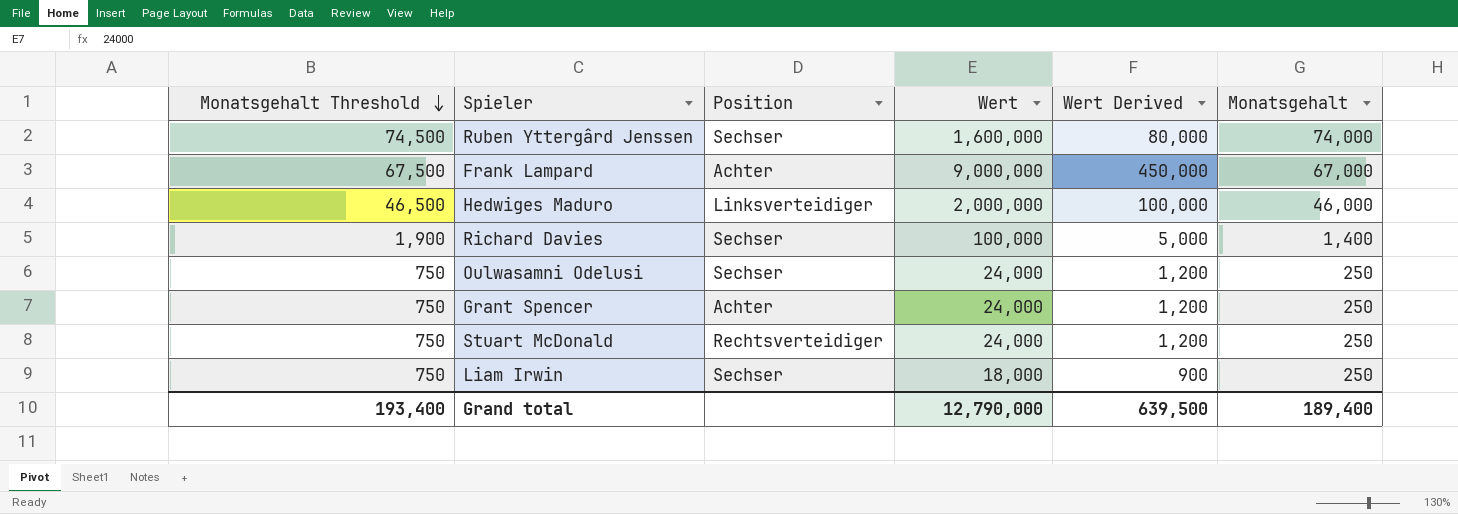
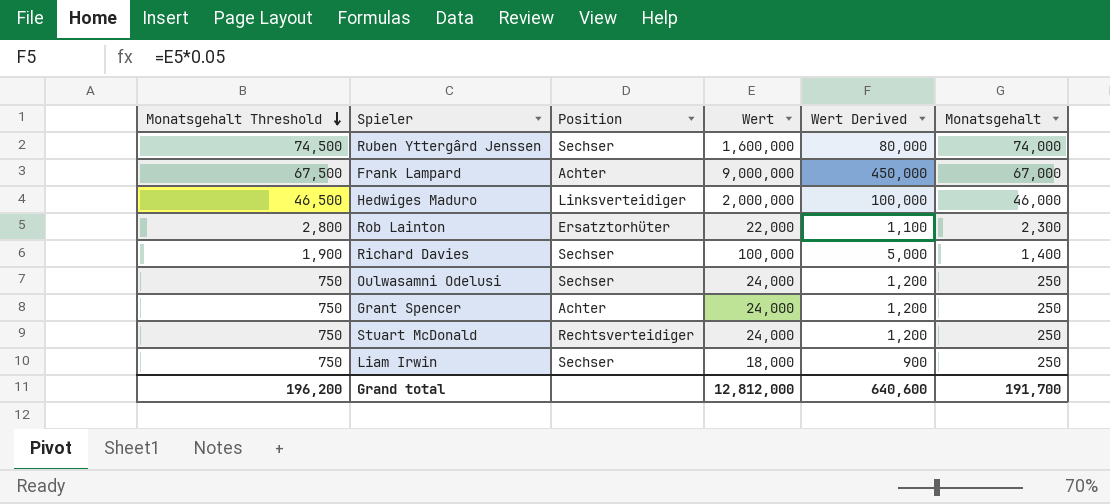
row Rob Lainton: none -> 2,800 | Ersatztorhüter | 22,000 | 1,100 | 2,300
Grand total | Monatsgehalt Threshold: 193,400 -> 196,200
Grand total | Wert: 12,790,000 -> 12,812,000
Grand total | Wert Derived: 639,500 -> 640,600
Grand total | Monatsgehalt: 189,400 -> 191,700

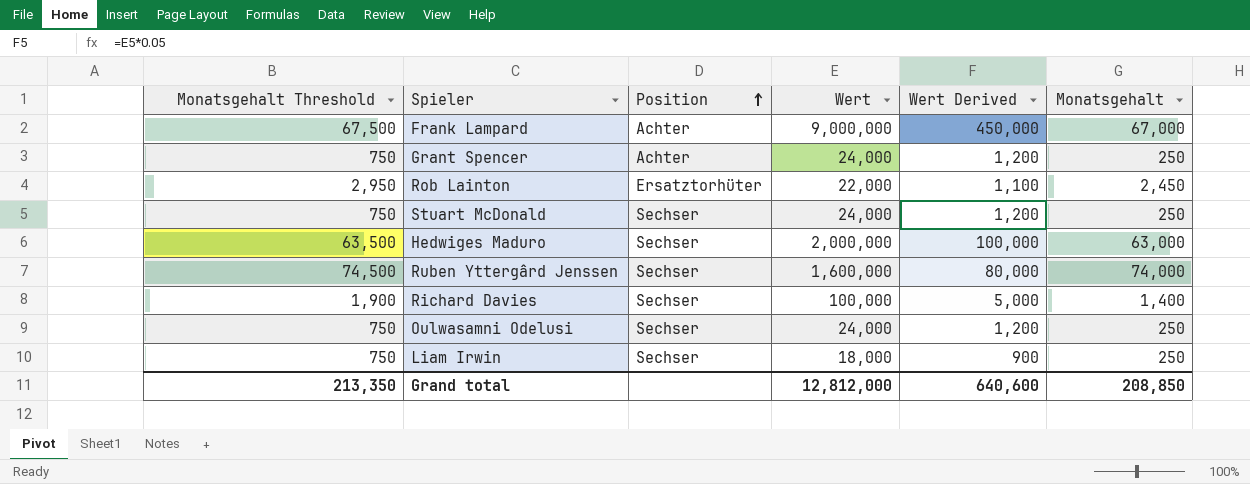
row order: Monatsgehalt Threshold descending -> Position ascending
Rob Lainton | Monatsgehalt Threshold: 2,800 -> 2,950
Rob Lainton | Monatsgehalt: 2,300 -> 2,450
Stuart McDonald | Position: Rechtsverteidiger -> Sechser
Hedwiges Maduro | Monatsgehalt Threshold: 46,500 -> 63,500
Hedwiges Maduro | Position: Linksverteidiger -> Sechser
Hedwiges Maduro | Monatsgehalt: 46,000 -> 63,000
Grand total | Monatsgehalt Threshold: 196,200 -> 213,350
Grand total | Monatsgehalt: 191,700 -> 208,850

